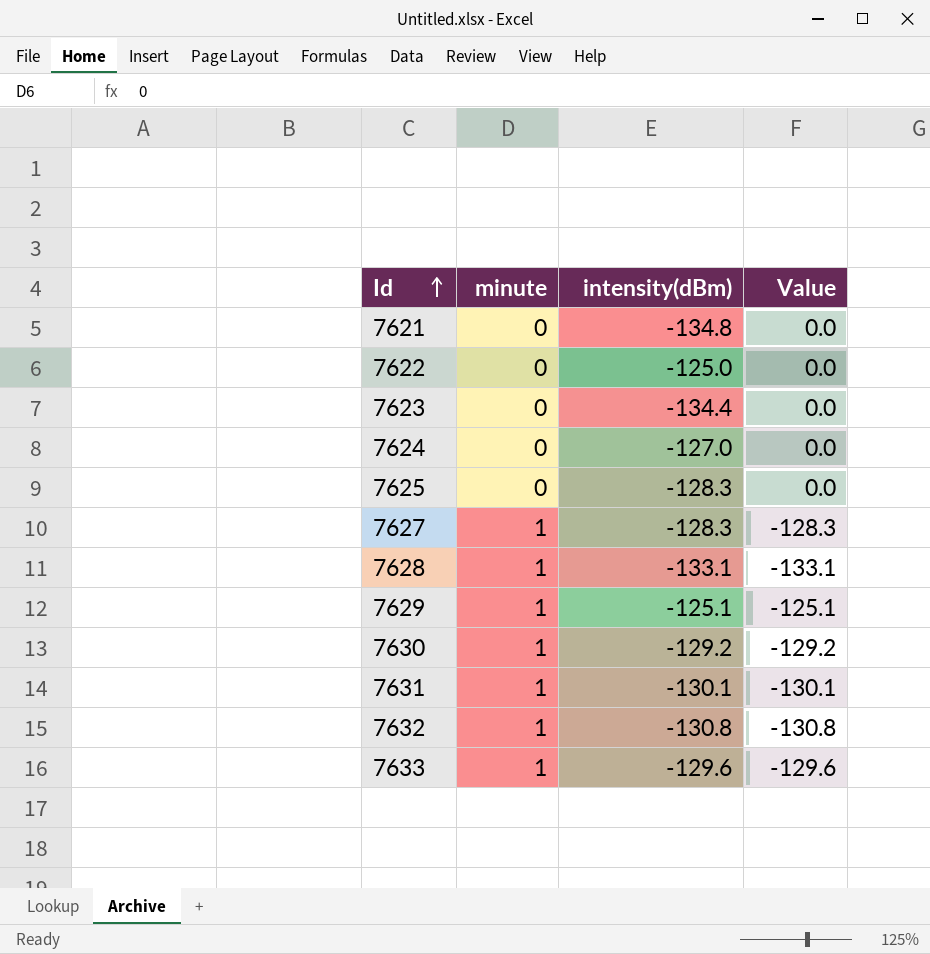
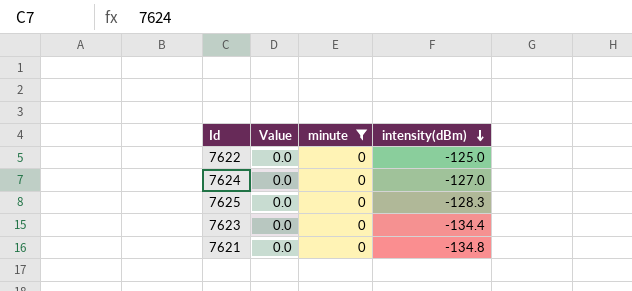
filter: none -> minute = 0
row order: Id ascending -> intensity(dBm) descending
column Value | position: 4 -> 2

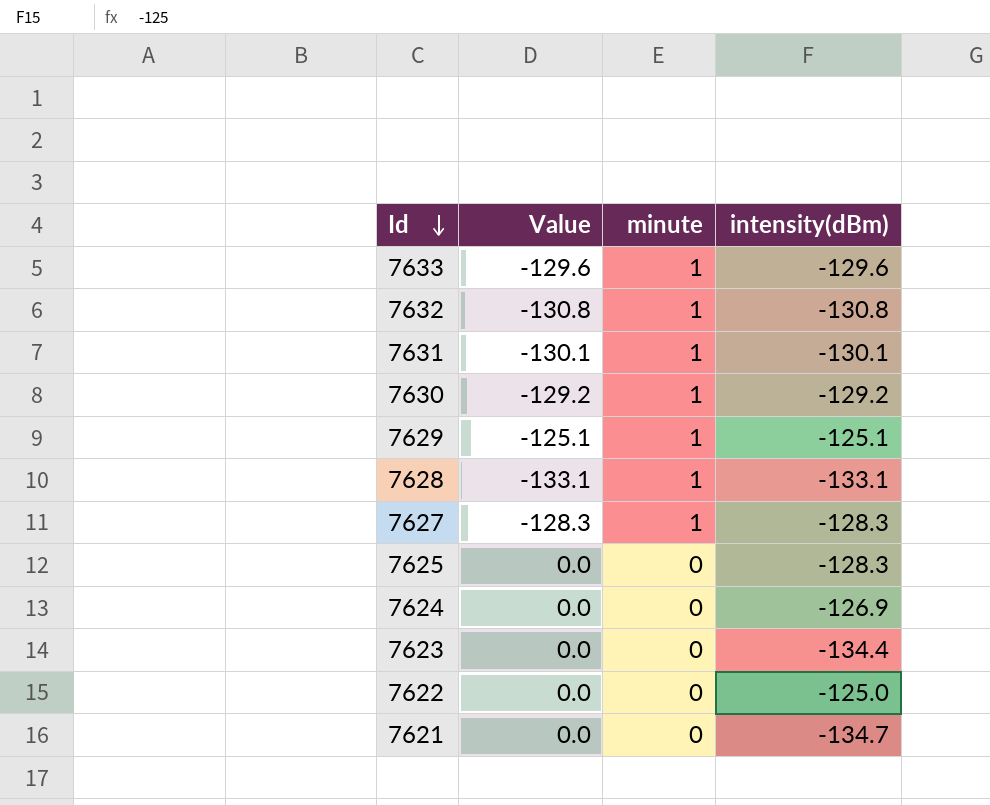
filter: minute = 0 -> none
row order: intensity(dBm) descending -> Id descending
7624 | intensity(dBm): -127.0 -> -126.9
7621 | intensity(dBm): -134.8 -> -134.7

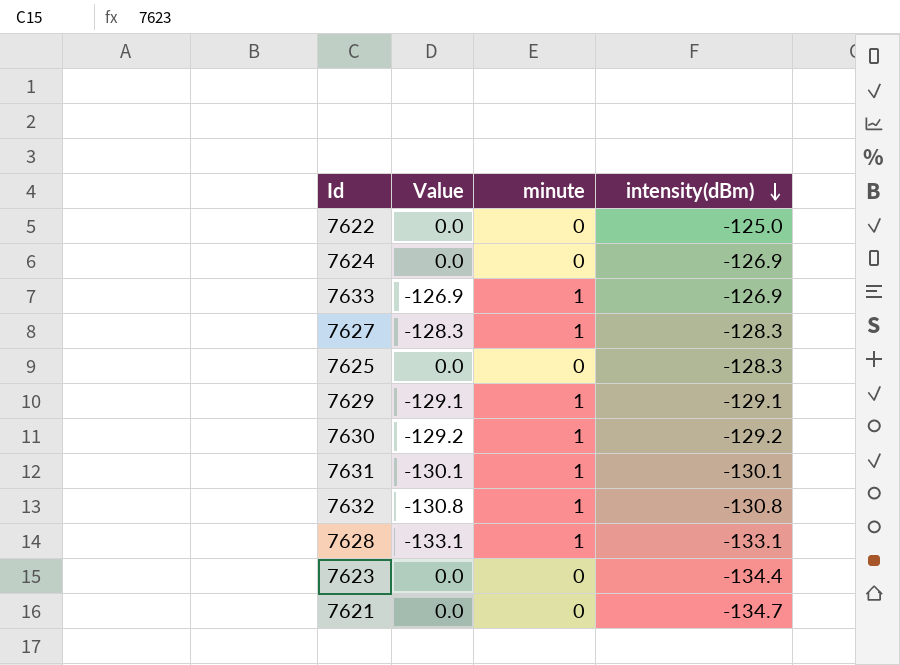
row order: Id descending -> intensity(dBm) descending
7633 | Value: -129.6 -> -126.9
7633 | intensity(dBm): -129.6 -> -126.9
7629 | Value: -125.1 -> -129.1
7629 | intensity(dBm): -125.1 -> -129.1

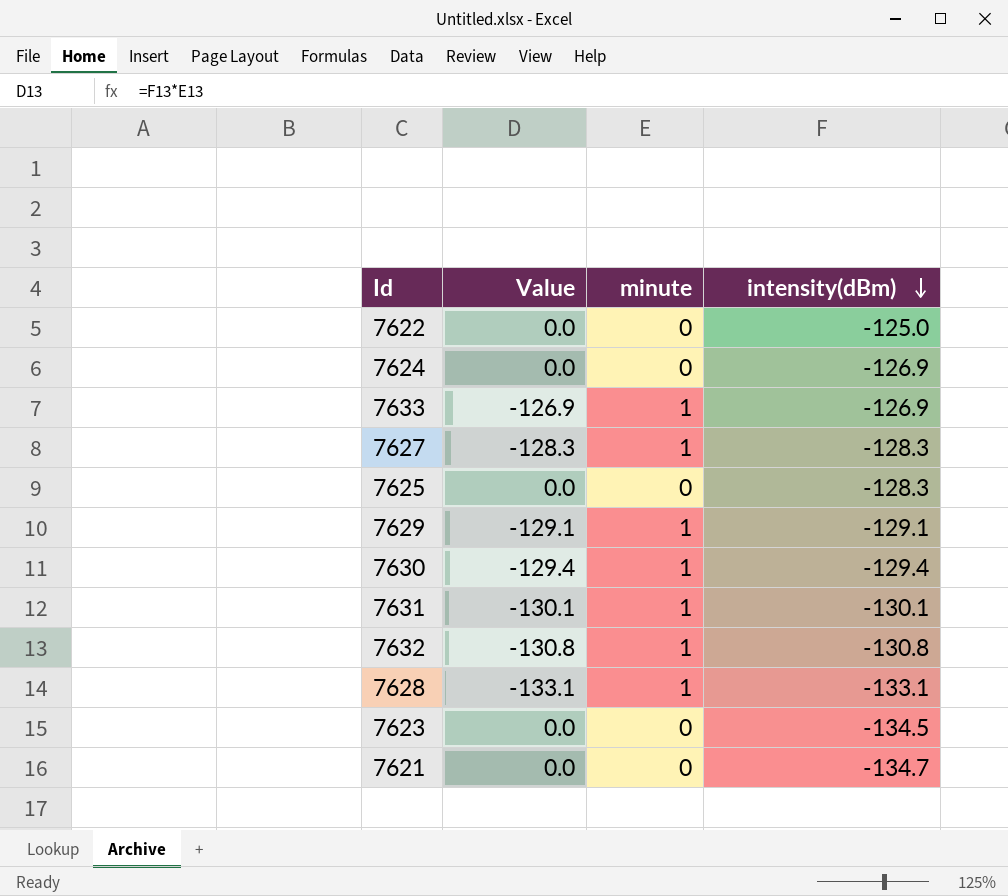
7630 | Value: -129.2 -> -129.4
7630 | intensity(dBm): -129.2 -> -129.4
7623 | intensity(dBm): -134.4 -> -134.5

